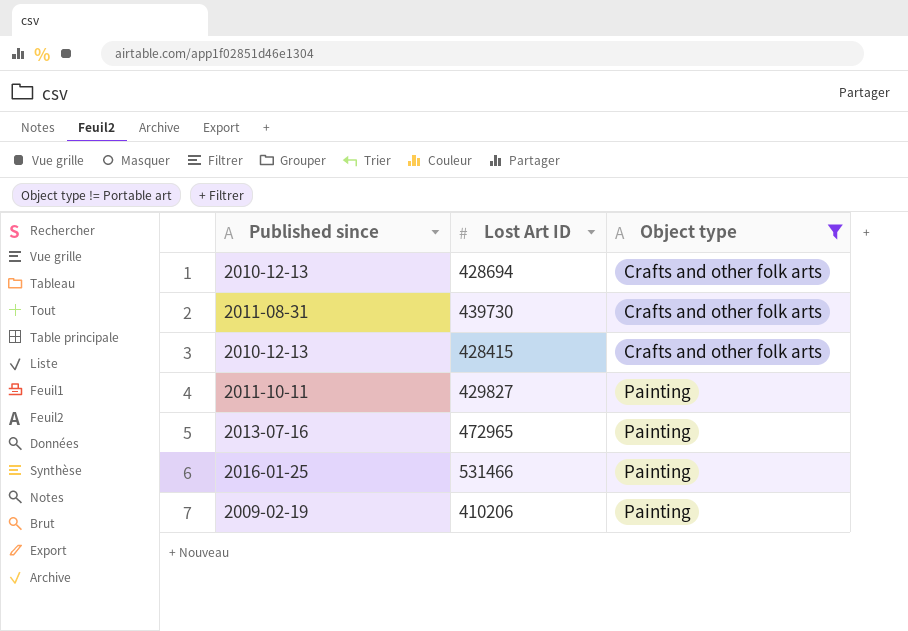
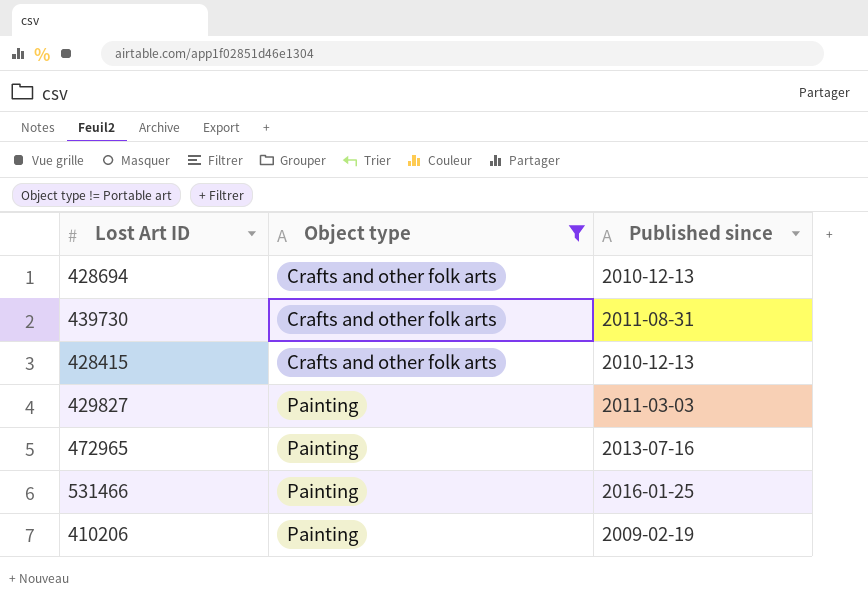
column Published since | position: 1 -> 3
429827 | Published since: 2011-10-11 -> 2011-03-03

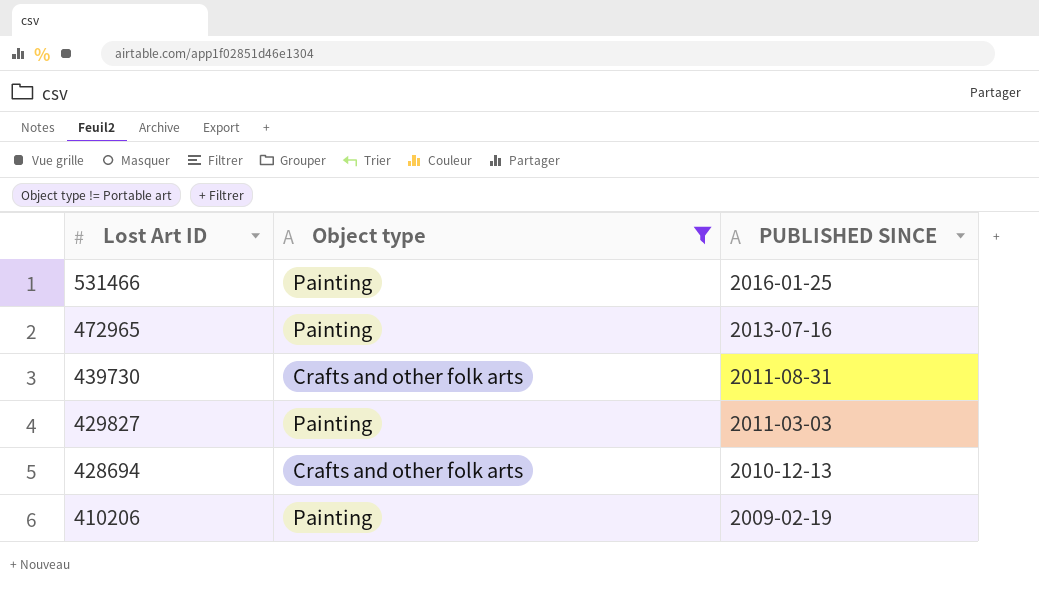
row order: Object type ascending -> Lost Art ID descending
column name: Published since -> PUBLISHED SINCE
row 428415: Crafts and other folk arts | 2010-12-13 -> none

